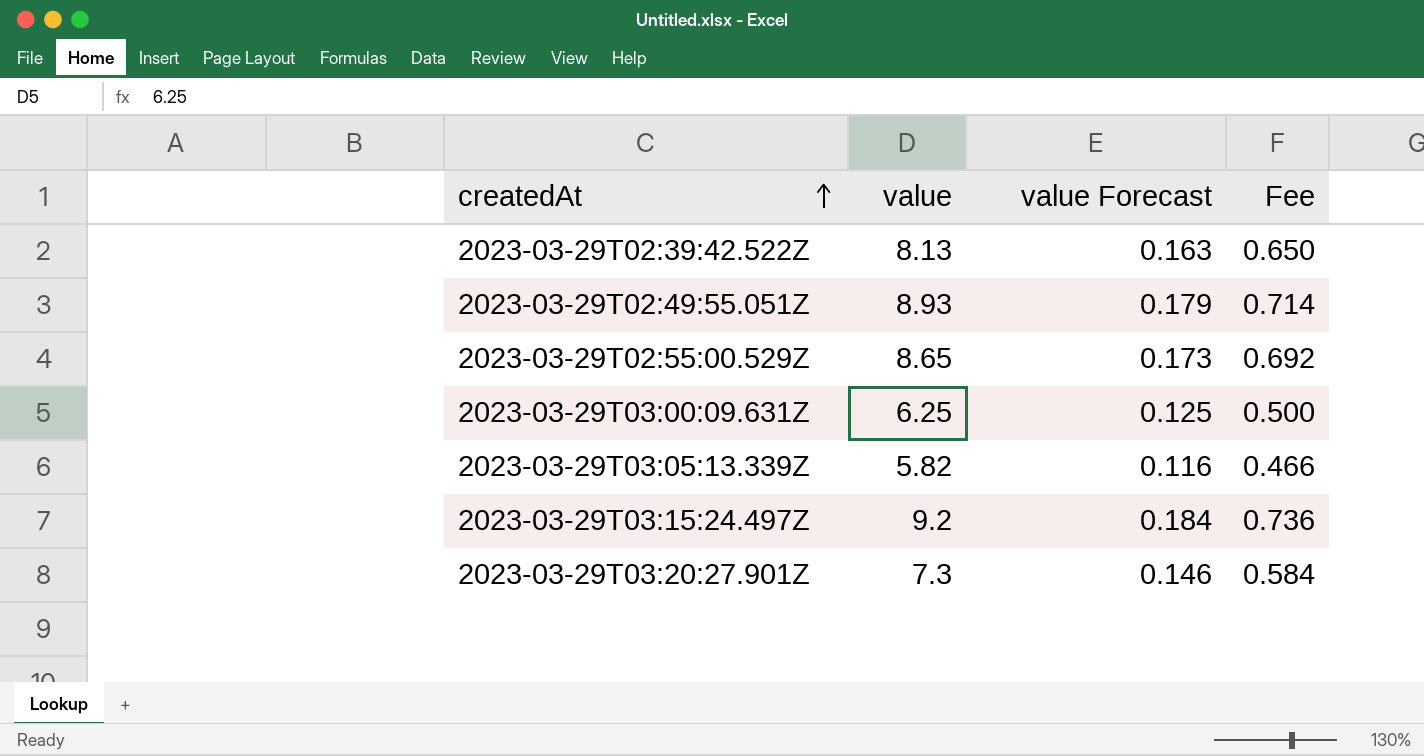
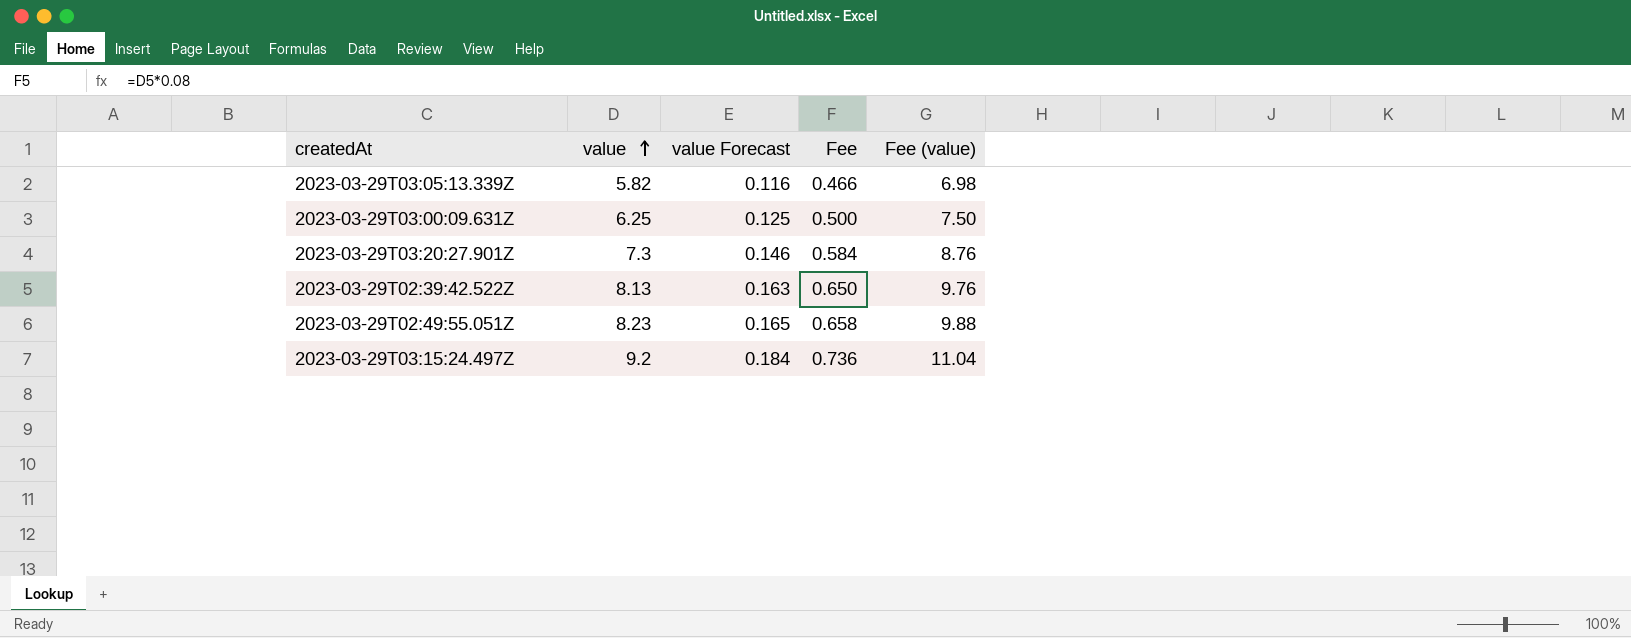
row order: createdAt ascending -> value ascending
column Fee (value) | formula: none -> [value] * 1.2
row 2023-03-29T02:55:00.529Z: 8.65 | 0.173 | 0.692 -> none
2023-03-29T02:49:55.051Z | value: 8.93 -> 8.23
2023-03-29T02:49:55.051Z | value Forecast: 0.179 -> 0.165
2023-03-29T02:49:55.051Z | Fee: 0.714 -> 0.658

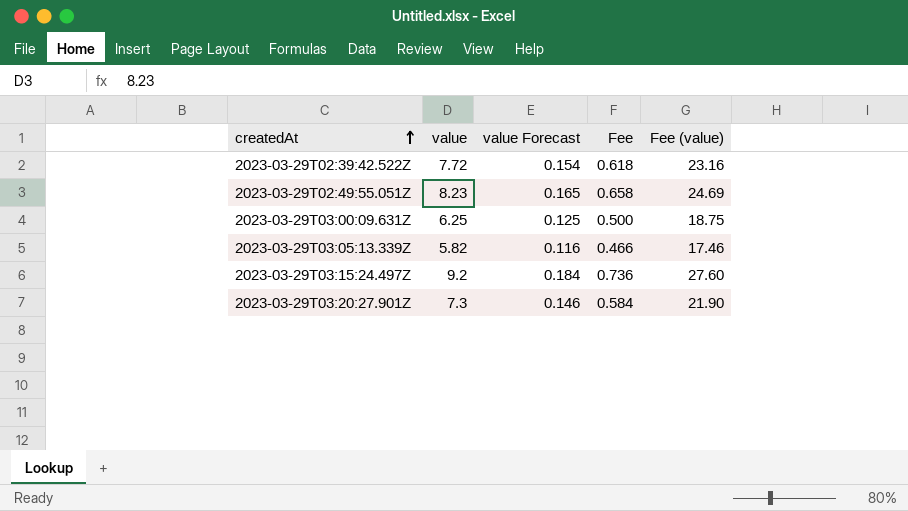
row order: value ascending -> createdAt ascending
column Fee (value) | formula: [value] * 1.2 -> [value] * 3
2023-03-29T02:39:42.522Z | value: 8.13 -> 7.72
2023-03-29T02:39:42.522Z | value Forecast: 0.163 -> 0.154
2023-03-29T02:39:42.522Z | Fee: 0.650 -> 0.618

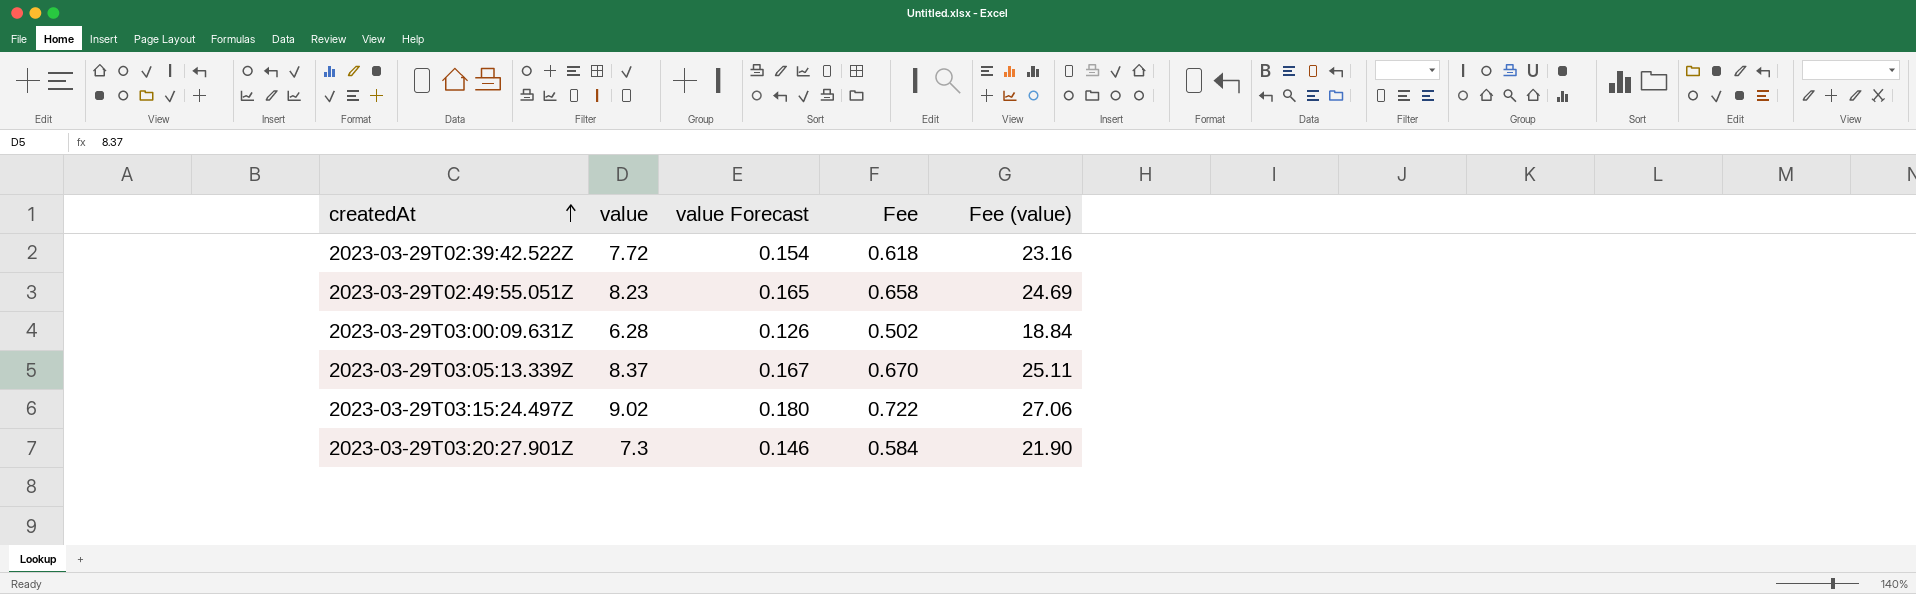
2023-03-29T03:00:09.631Z | value: 6.25 -> 6.28
2023-03-29T03:00:09.631Z | value Forecast: 0.125 -> 0.126
2023-03-29T03:00:09.631Z | Fee: 0.500 -> 0.502
2023-03-29T03:00:09.631Z | Fee (value): 18.75 -> 18.84
2023-03-29T03:05:13.339Z | value: 5.82 -> 8.37
2023-03-29T03:05:13.339Z | value Forecast: 0.116 -> 0.167
2023-03-29T03:05:13.339Z | Fee: 0.466 -> 0.670
2023-03-29T03:05:13.339Z | Fee (value): 17.46 -> 25.11
2023-03-29T03:15:24.497Z | value: 9.2 -> 9.02
2023-03-29T03:15:24.497Z | value Forecast: 0.184 -> 0.180
2023-03-29T03:15:24.497Z | Fee: 0.736 -> 0.722
2023-03-29T03:15:24.497Z | Fee (value): 27.60 -> 27.06

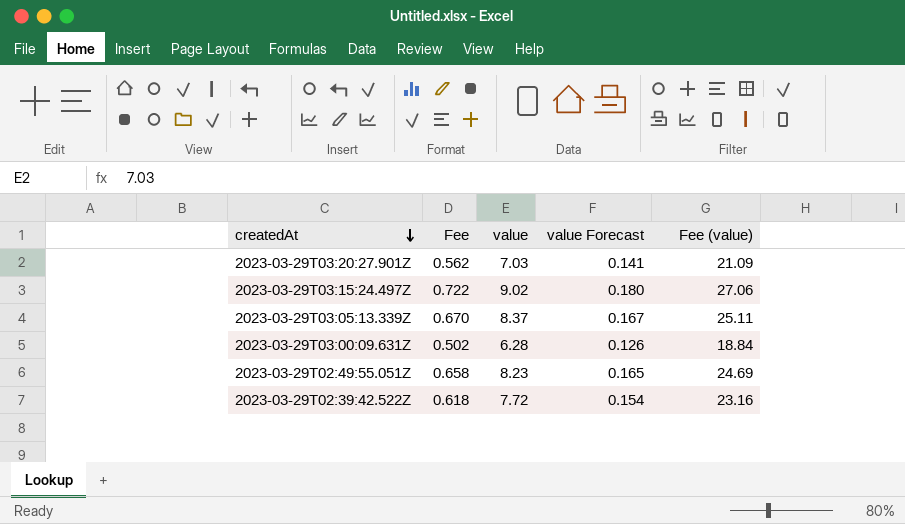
row order: createdAt ascending -> createdAt descending
column Fee | position: 4 -> 2
2023-03-29T03:20:27.901Z | Fee: 0.584 -> 0.562
2023-03-29T03:20:27.901Z | value: 7.3 -> 7.03
2023-03-29T03:20:27.901Z | value Forecast: 0.146 -> 0.141
2023-03-29T03:20:27.901Z | Fee (value): 21.90 -> 21.09

